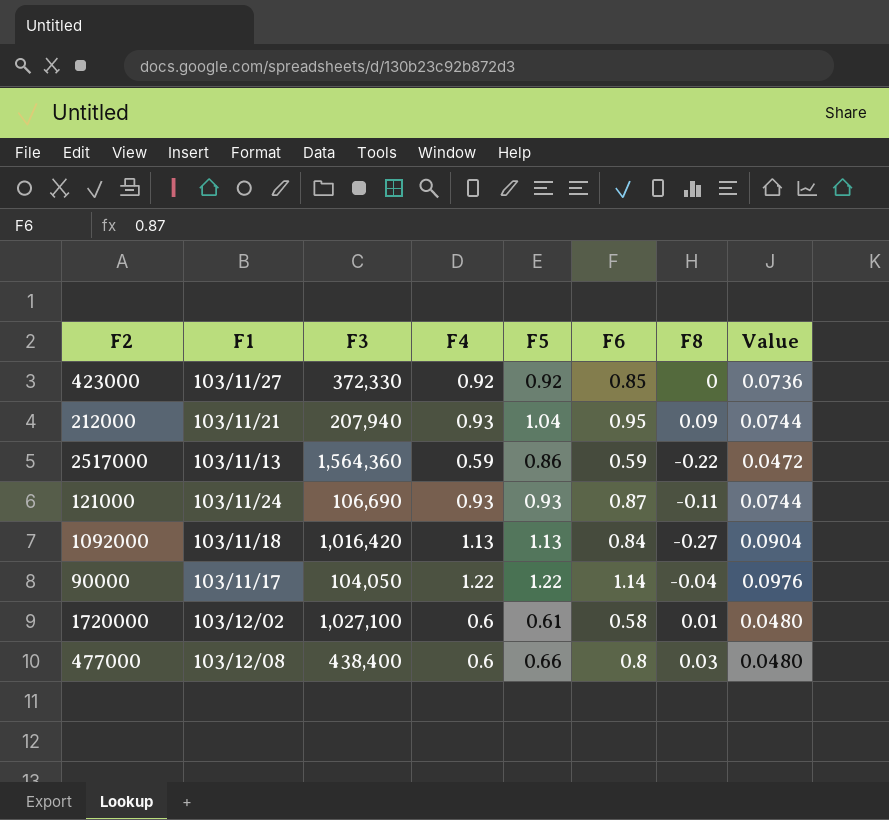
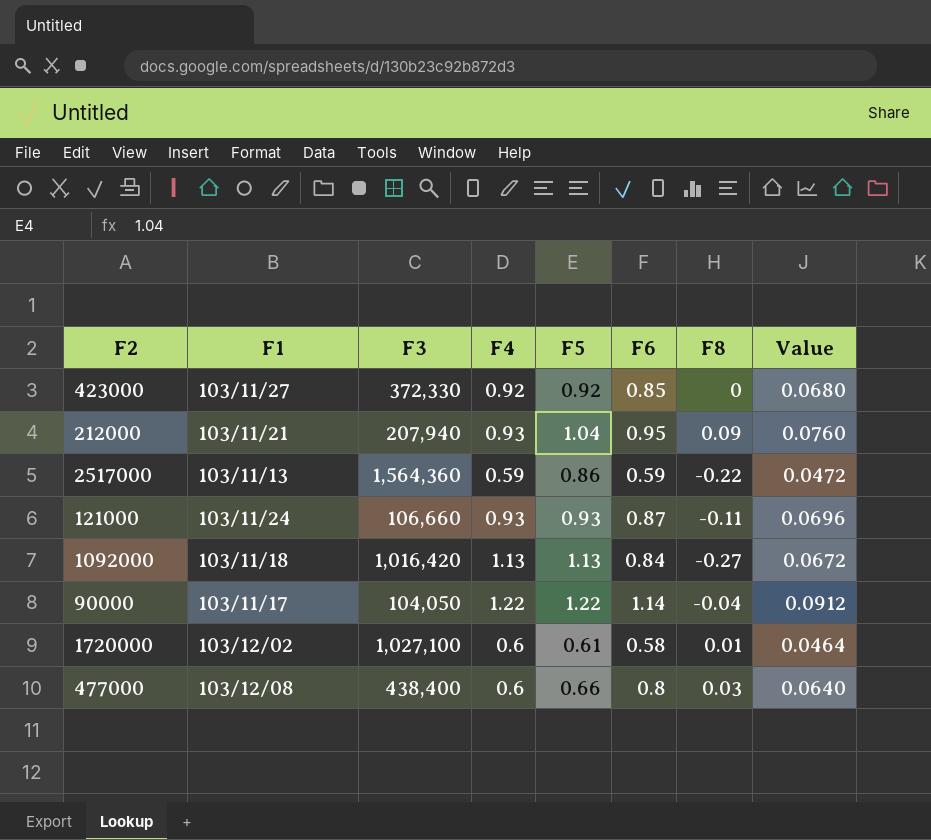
column Value | formula: [F4] * 0.08 -> [F6] * 0.08
121000 | F3: 106,690 -> 106,660

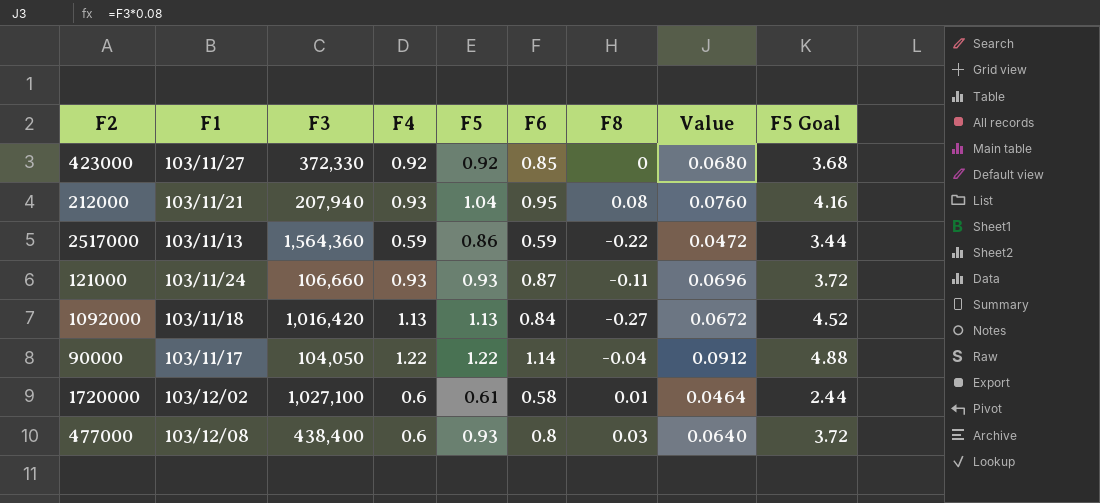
column F5 Goal | formula: none -> [F5] * 4
212000 | F8: 0.09 -> 0.08
477000 | F5: 0.66 -> 0.93

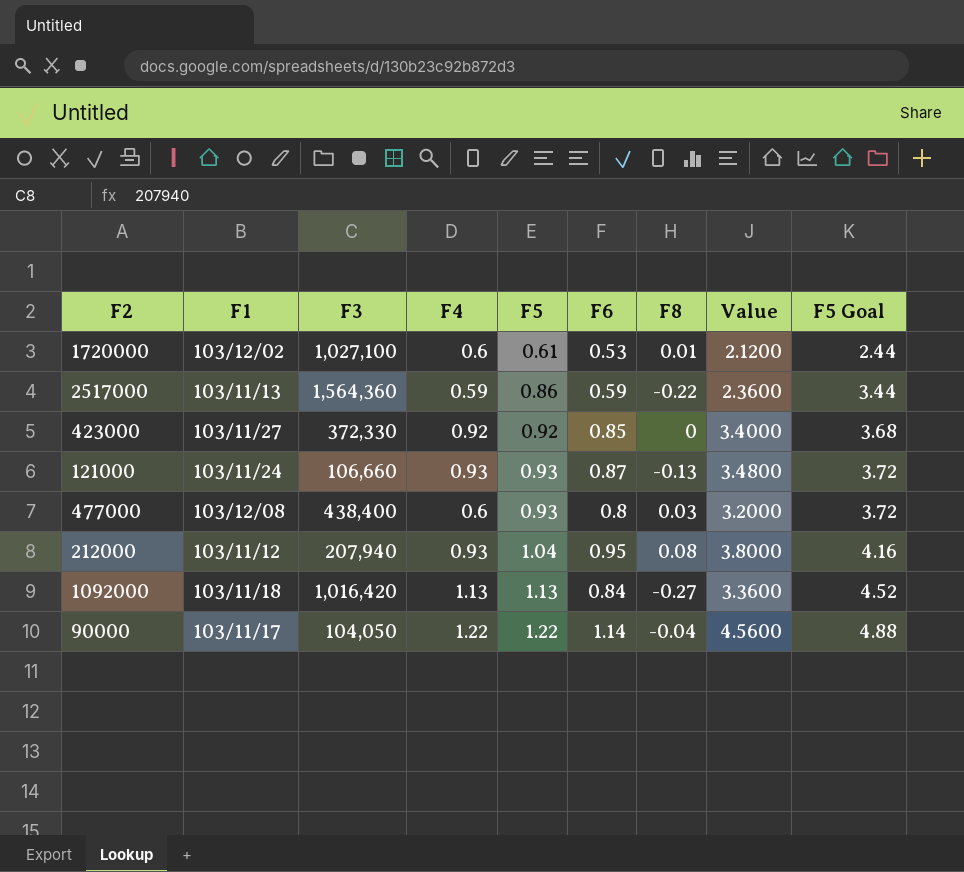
row order: none -> F5 ascending
column Value | formula: [F6] * 0.08 -> [F6] * 4
1720000 | F6: 0.58 -> 0.53
121000 | F8: -0.11 -> -0.13
212000 | F1: 103/11/21 -> 103/11/12

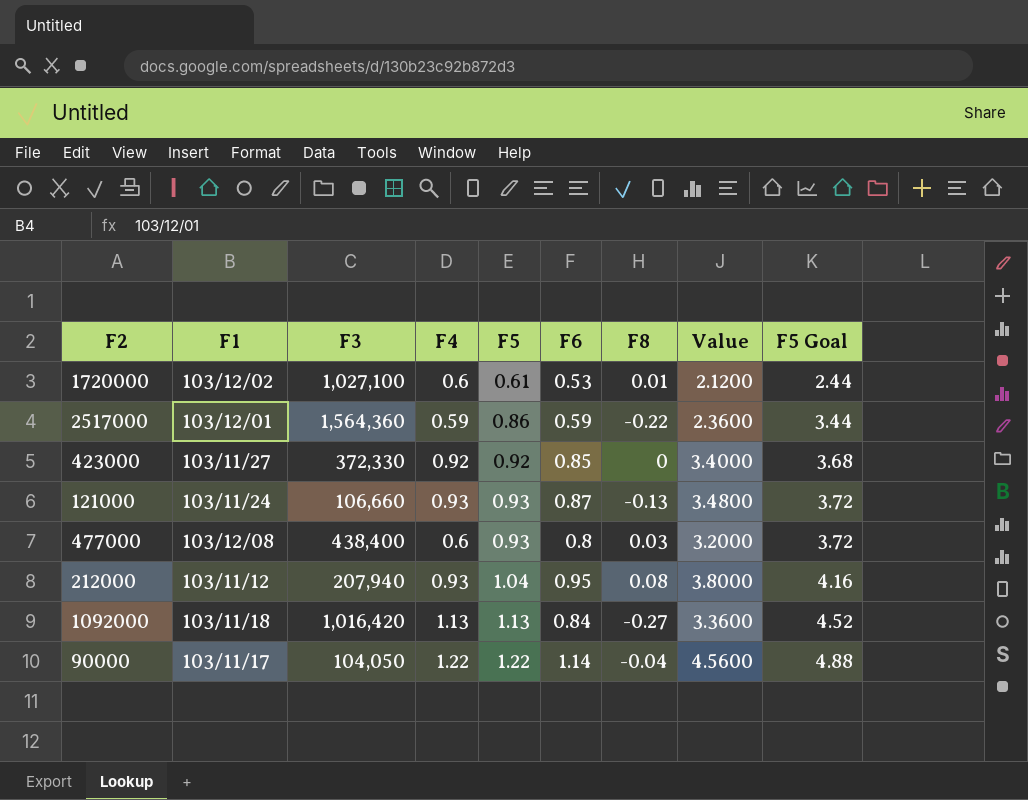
2517000 | F1: 103/11/13 -> 103/12/01

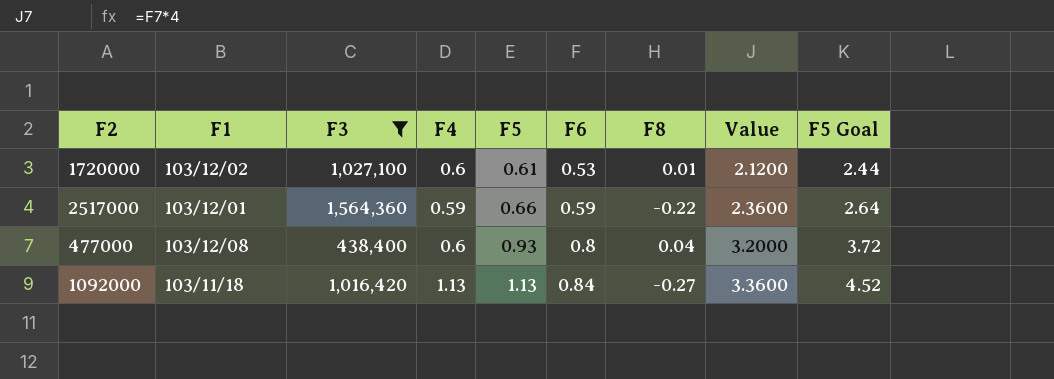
filter: none -> F3 >= 438,400
2517000 | F5: 0.86 -> 0.66
2517000 | F5 Goal: 3.44 -> 2.64
477000 | F8: 0.03 -> 0.04

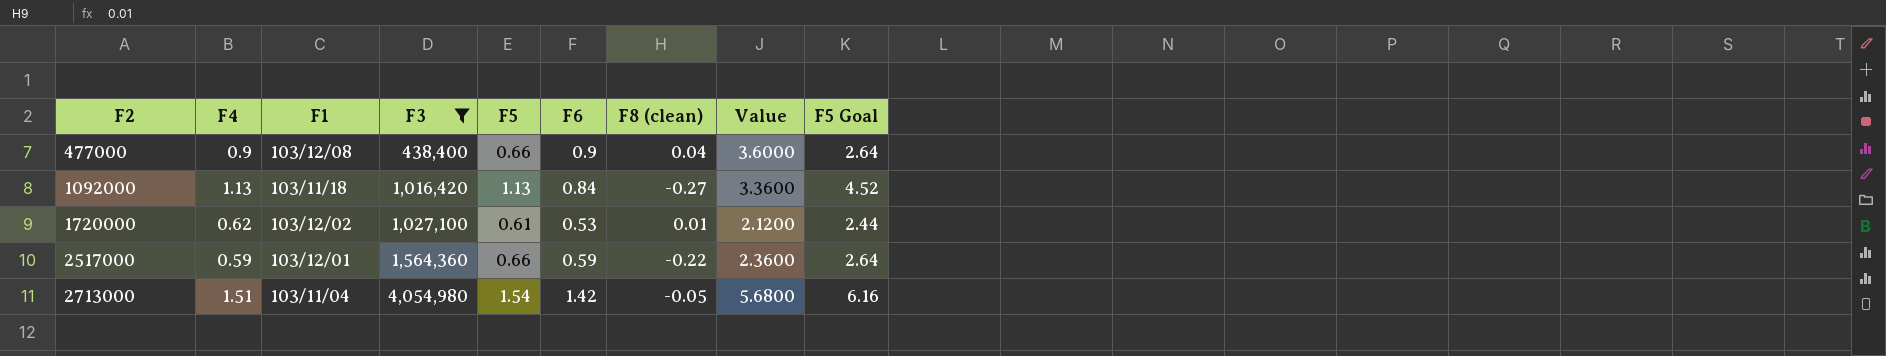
row order: F5 ascending -> F2 ascending
column F4 | position: 4 -> 2
column name: F8 -> F8 (clean)
477000 | F4: 0.6 -> 0.9
477000 | F5: 0.93 -> 0.66
477000 | F6: 0.8 -> 0.9
477000 | Value: 3.2000 -> 3.6000
477000 | F5 Goal: 3.72 -> 2.64
1720000 | F4: 0.6 -> 0.62
row 2713000: none -> 1.51 | 103/11/04 | 4,054,980 | 1.54 | 1.42 | -0.05 | 5.6800 | 6.16

